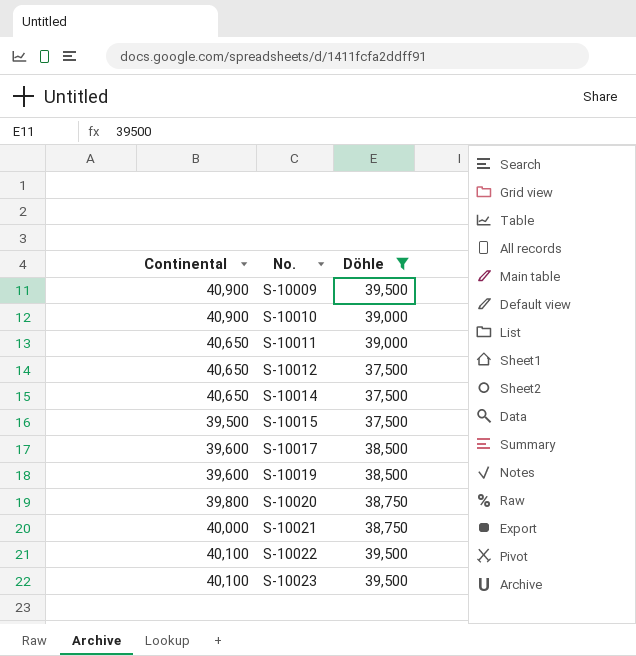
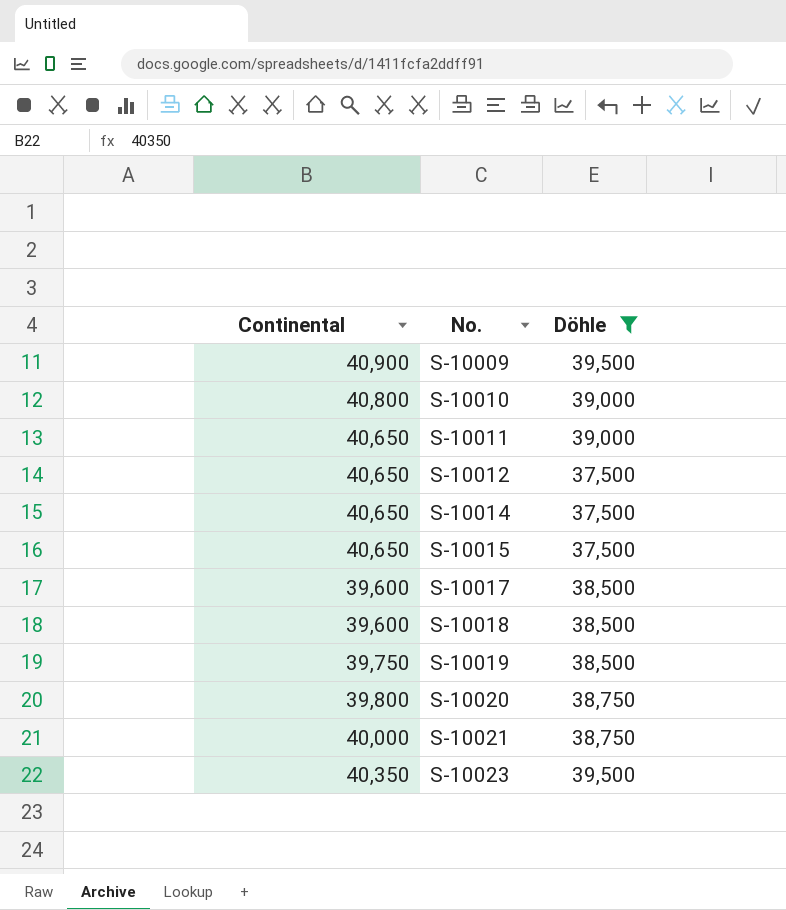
row S-10022: 40,100 | 39,500 -> none
S-10010 | Continental: 40,900 -> 40,800
S-10015 | Continental: 39,500 -> 40,650
row S-10018: none -> 39,600 | 38,500
S-10019 | Continental: 39,600 -> 39,750
S-10023 | Continental: 40,100 -> 40,350

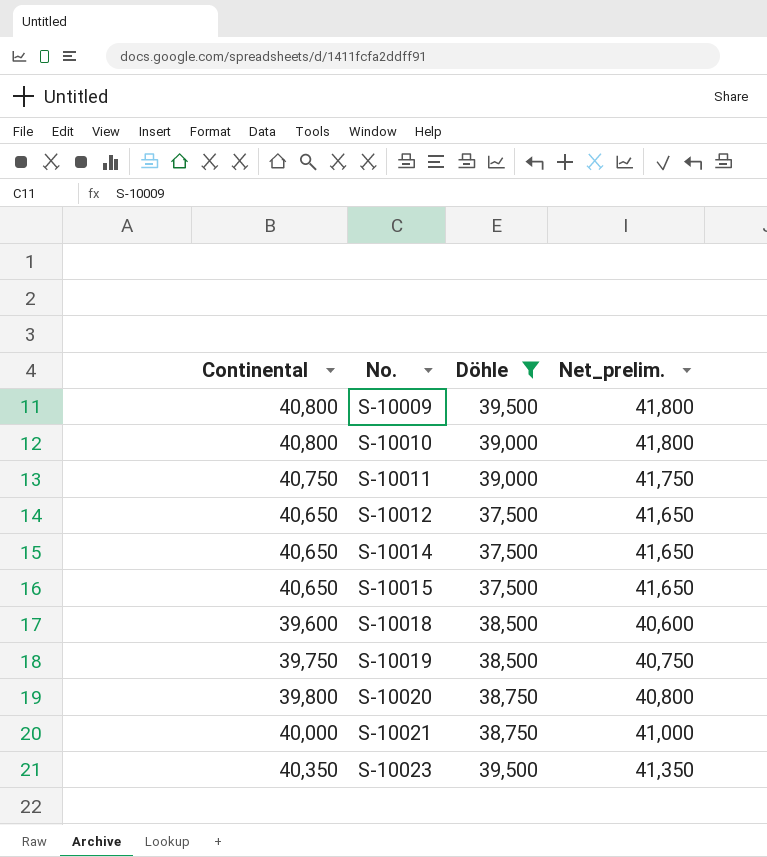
column Net_prelim. | formula: none -> [Continental] + 1000
row S-10017: 39,600 | 38,500 -> none
S-10009 | Continental: 40,900 -> 40,800
S-10011 | Continental: 40,650 -> 40,750

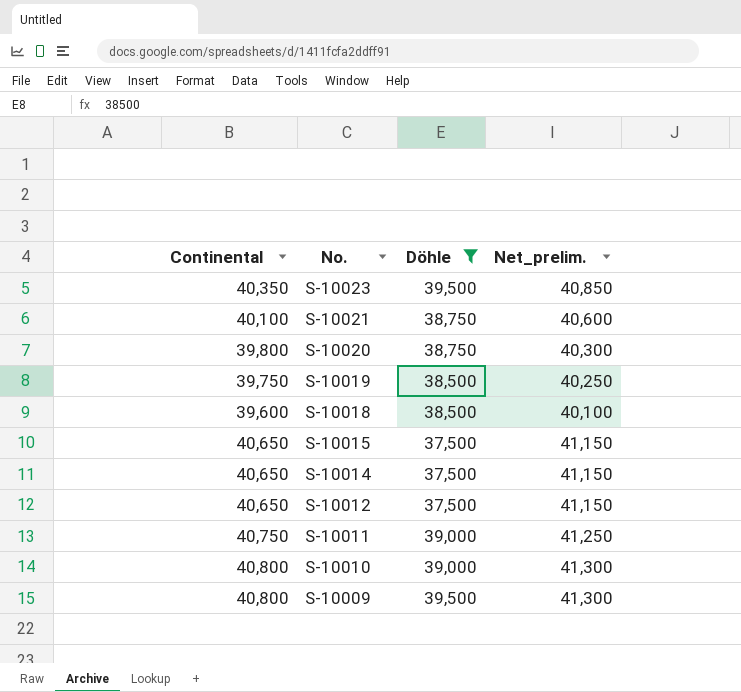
row order: No. ascending -> No. descending
column Net_prelim. | formula: [Continental] + 1000 -> [Continental] + 500
S-10021 | Continental: 40,000 -> 40,100

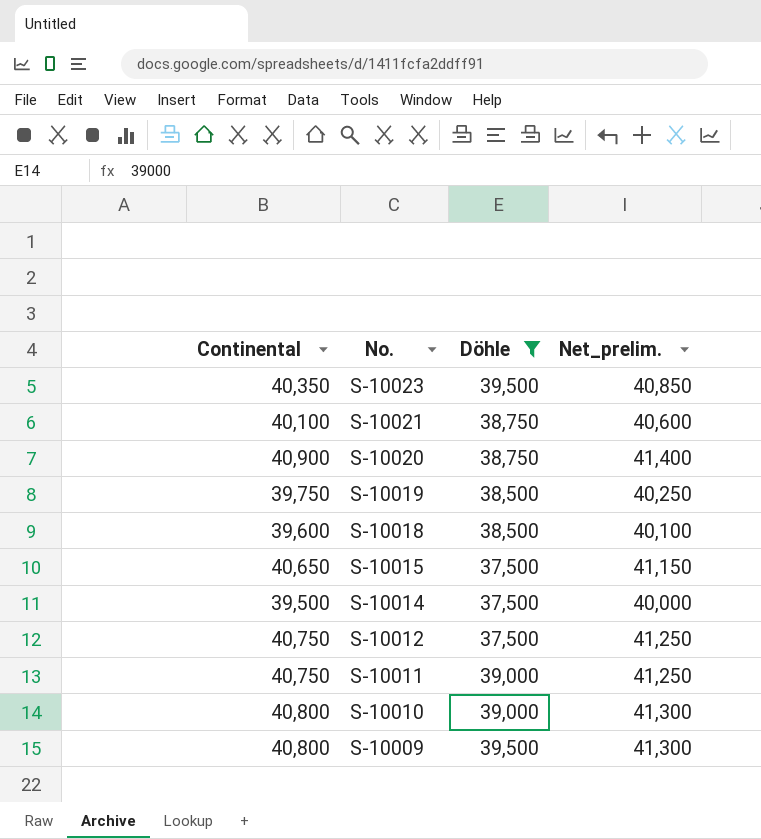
S-10020 | Continental: 39,800 -> 40,900
S-10020 | Net_prelim.: 40,300 -> 41,400
S-10014 | Continental: 40,650 -> 39,500
S-10014 | Net_prelim.: 41,150 -> 40,000
S-10012 | Continental: 40,650 -> 40,750
S-10012 | Net_prelim.: 41,150 -> 41,250

